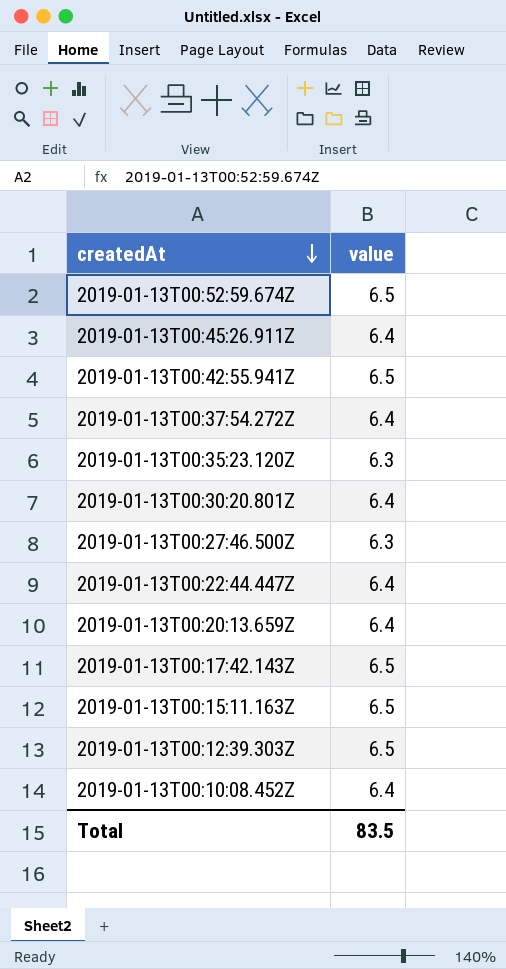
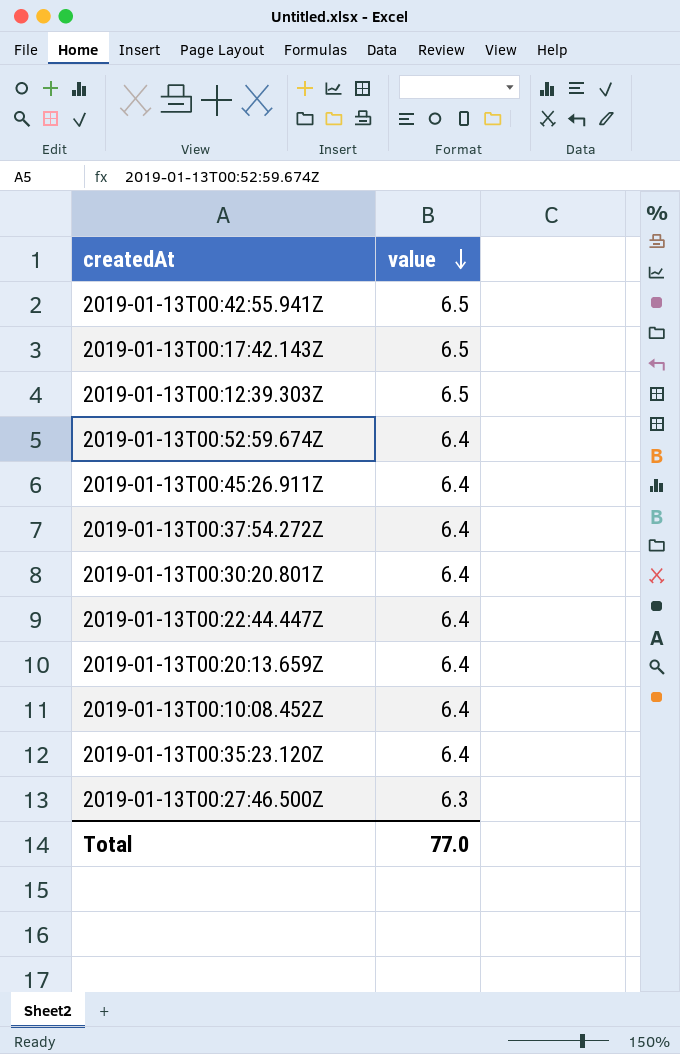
row order: createdAt descending -> value descending
row 2019-01-13T00:15:11.163Z: 6.5 -> none
2019-01-13T00:52:59.674Z | value: 6.5 -> 6.4
2019-01-13T00:35:23.120Z | value: 6.3 -> 6.4
Total | value: 83.5 -> 77.0

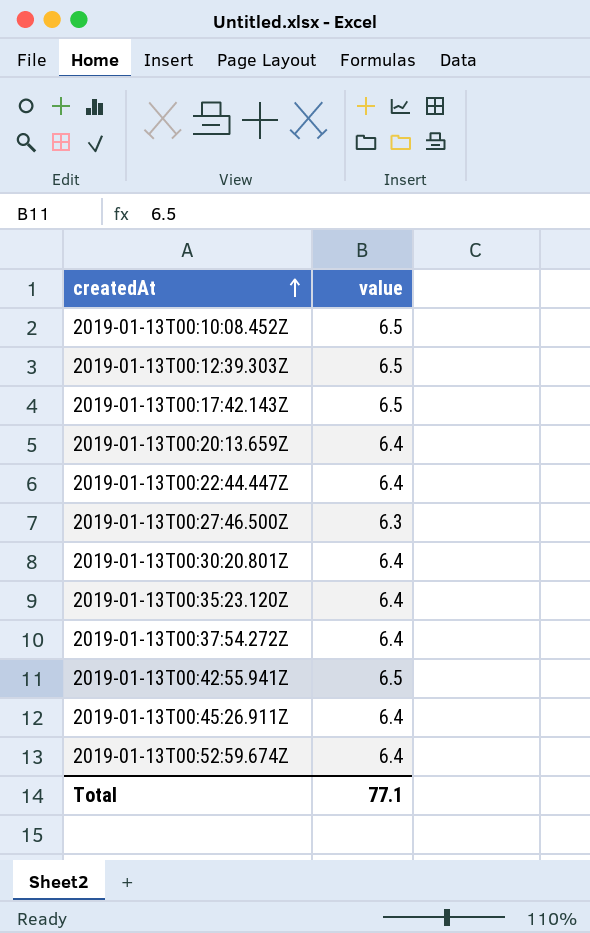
row order: value descending -> createdAt ascending
2019-01-13T00:10:08.452Z | value: 6.4 -> 6.5
Total | value: 77.0 -> 77.1

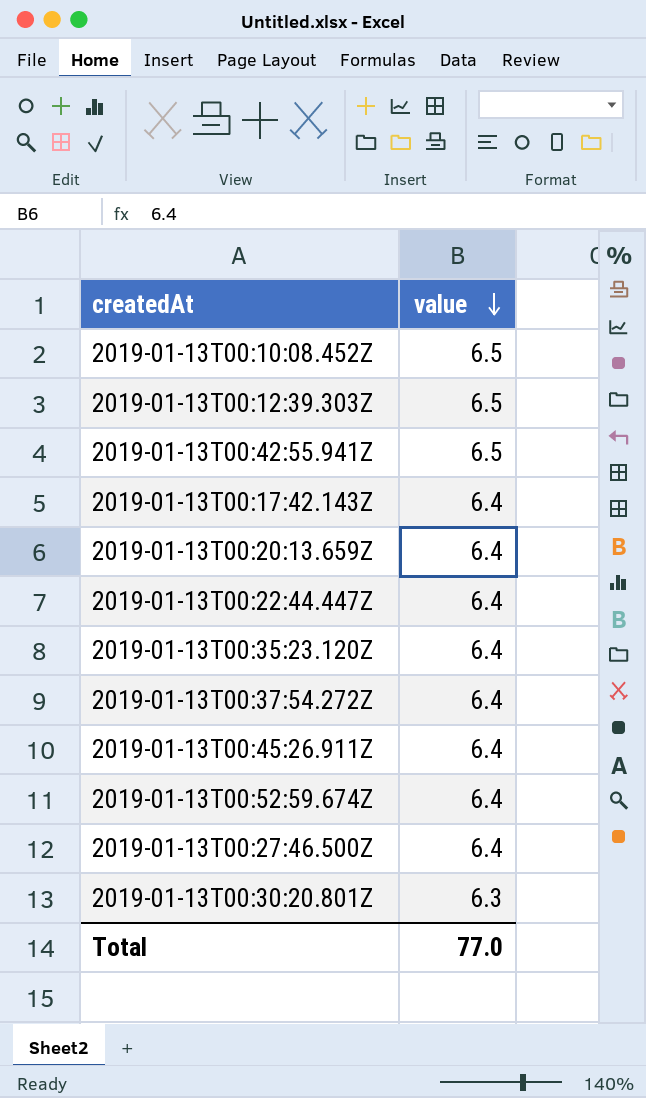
row order: createdAt ascending -> value descending
2019-01-13T00:17:42.143Z | value: 6.5 -> 6.4
2019-01-13T00:27:46.500Z | value: 6.3 -> 6.4
2019-01-13T00:30:20.801Z | value: 6.4 -> 6.3
Total | value: 77.1 -> 77.0

